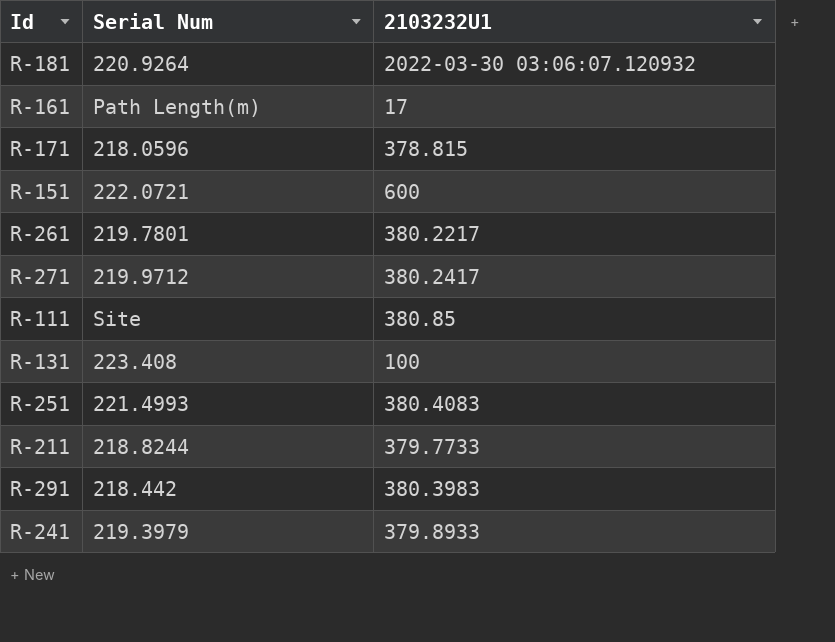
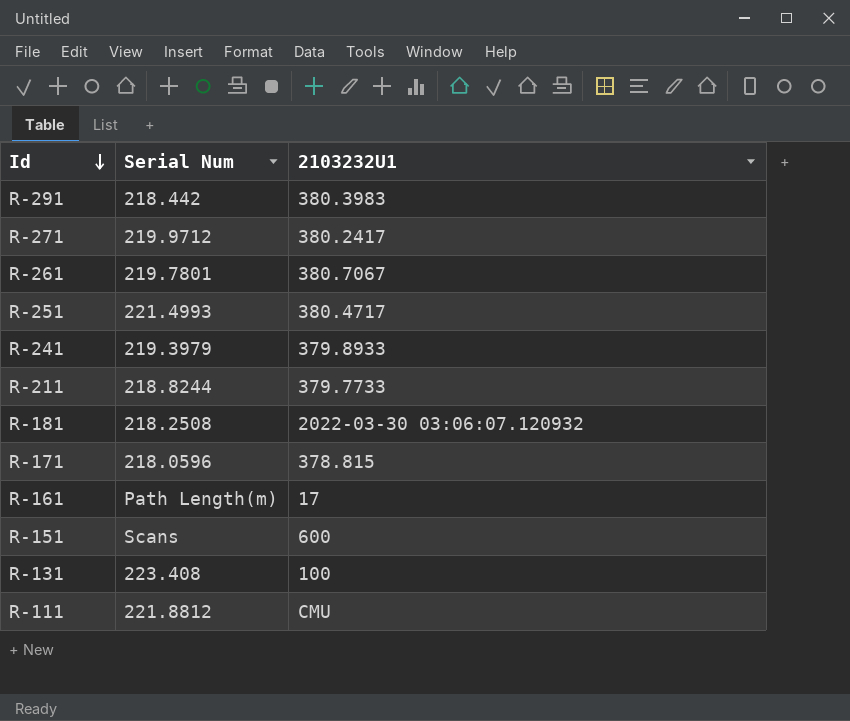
row order: none -> Id descending
R-261 | 2103232U1: 380.2217 -> 380.7067
R-251 | 2103232U1: 380.4083 -> 380.4717
R-181 | Serial Num: 220.9264 -> 218.2508
R-151 | Serial Num: 222.0721 -> Scans
R-111 | Serial Num: Site -> 221.8812
R-111 | 2103232U1: 380.85 -> CMU

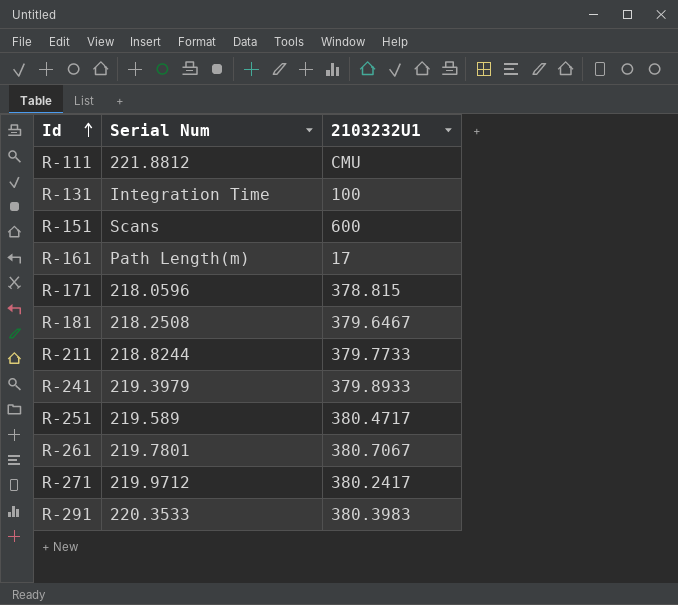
row order: Id descending -> Id ascending
R-131 | Serial Num: 223.408 -> Integration Time
R-181 | 2103232U1: 2022-03-30 03:06:07.120932 -> 379.6467
R-251 | Serial Num: 221.4993 -> 219.589
R-291 | Serial Num: 218.442 -> 220.3533

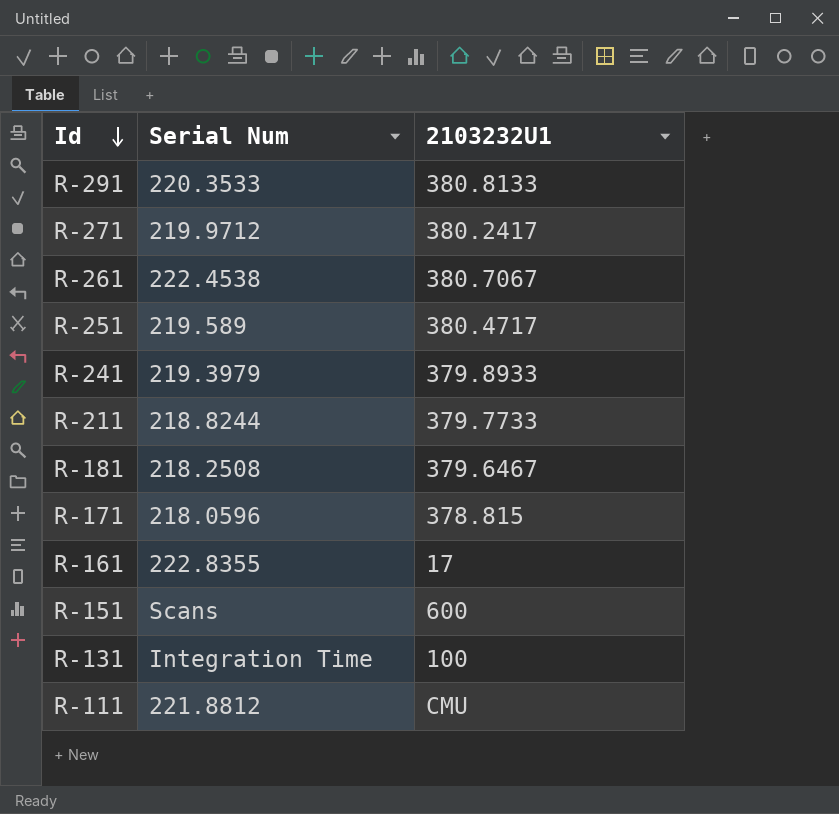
row order: Id ascending -> Id descending
R-291 | 2103232U1: 380.3983 -> 380.8133
R-261 | Serial Num: 219.7801 -> 222.4538
R-161 | Serial Num: Path Length(m) -> 222.8355

